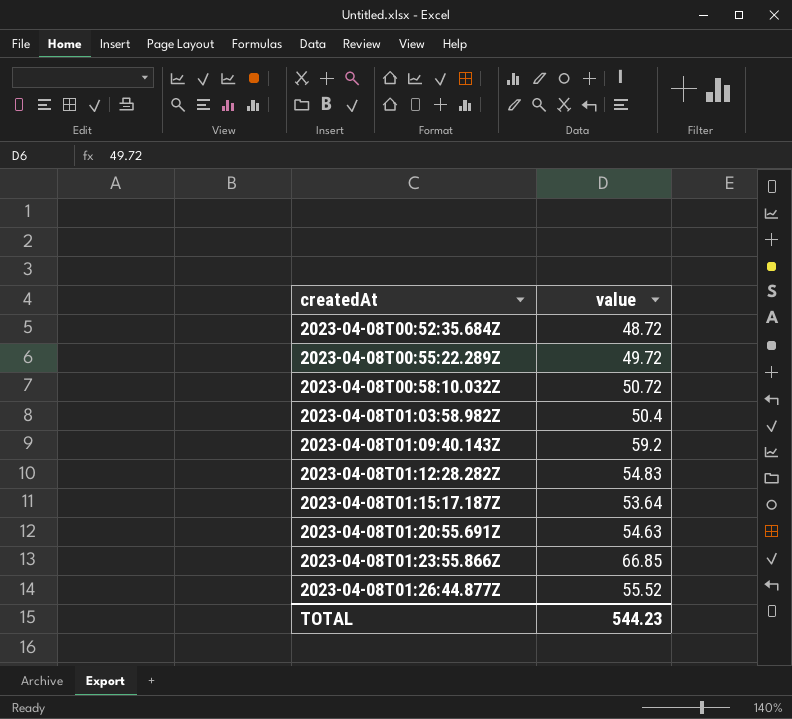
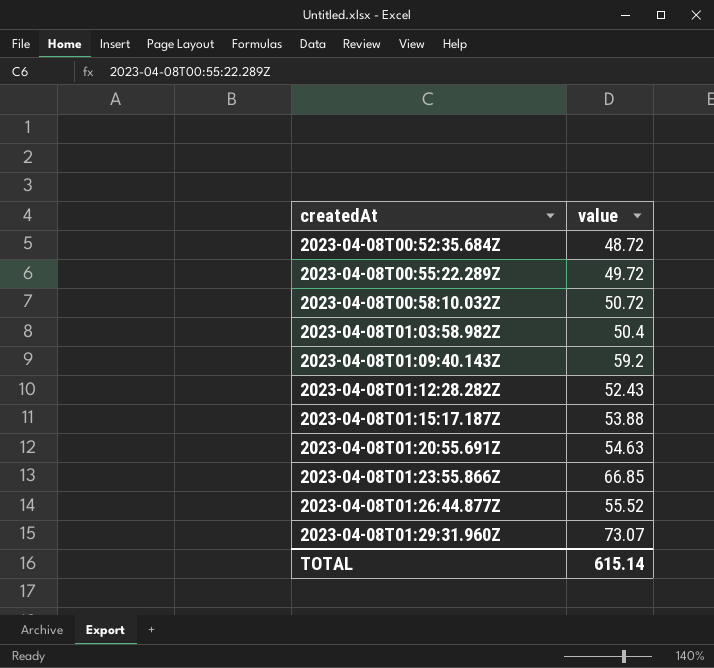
2023-04-08T01:12:28.282Z | value: 54.83 -> 52.43
2023-04-08T01:15:17.187Z | value: 53.64 -> 53.88
row 2023-04-08T01:29:31.960Z: none -> 73.07
TOTAL | value: 544.23 -> 615.14

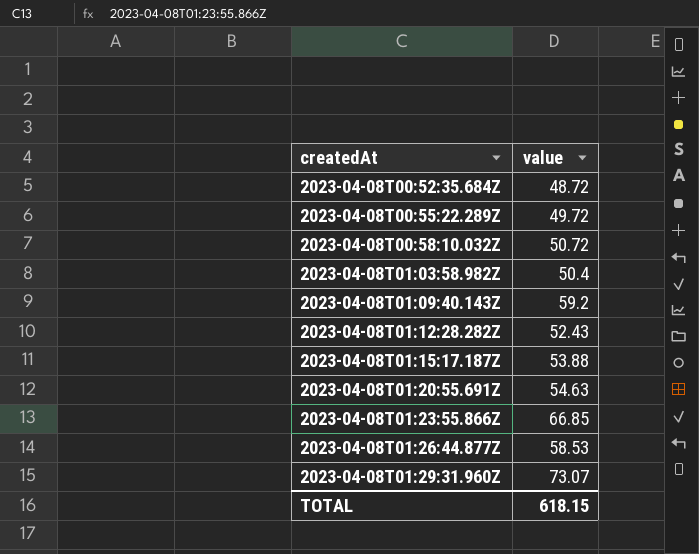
2023-04-08T01:26:44.877Z | value: 55.52 -> 58.53
TOTAL | value: 615.14 -> 618.15

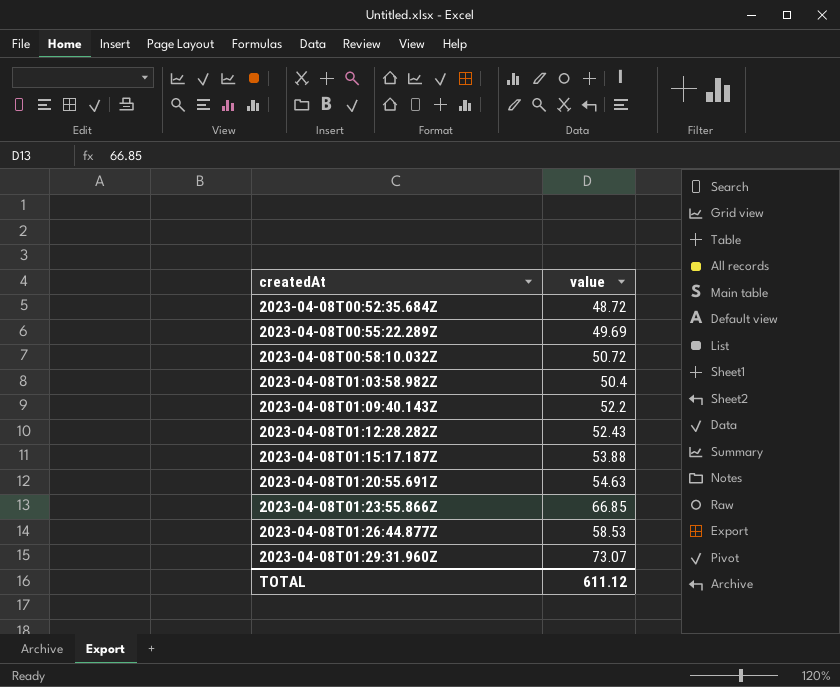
2023-04-08T00:55:22.289Z | value: 49.72 -> 49.69
2023-04-08T01:09:40.143Z | value: 59.2 -> 52.2
TOTAL | value: 618.15 -> 611.12

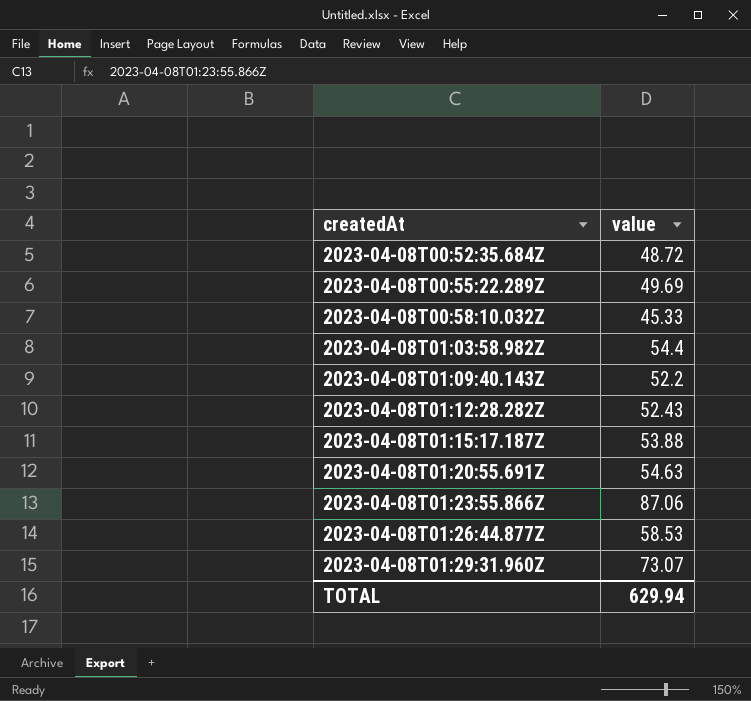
2023-04-08T00:58:10.032Z | value: 50.72 -> 45.33
2023-04-08T01:03:58.982Z | value: 50.4 -> 54.4
2023-04-08T01:23:55.866Z | value: 66.85 -> 87.06
TOTAL | value: 611.12 -> 629.94

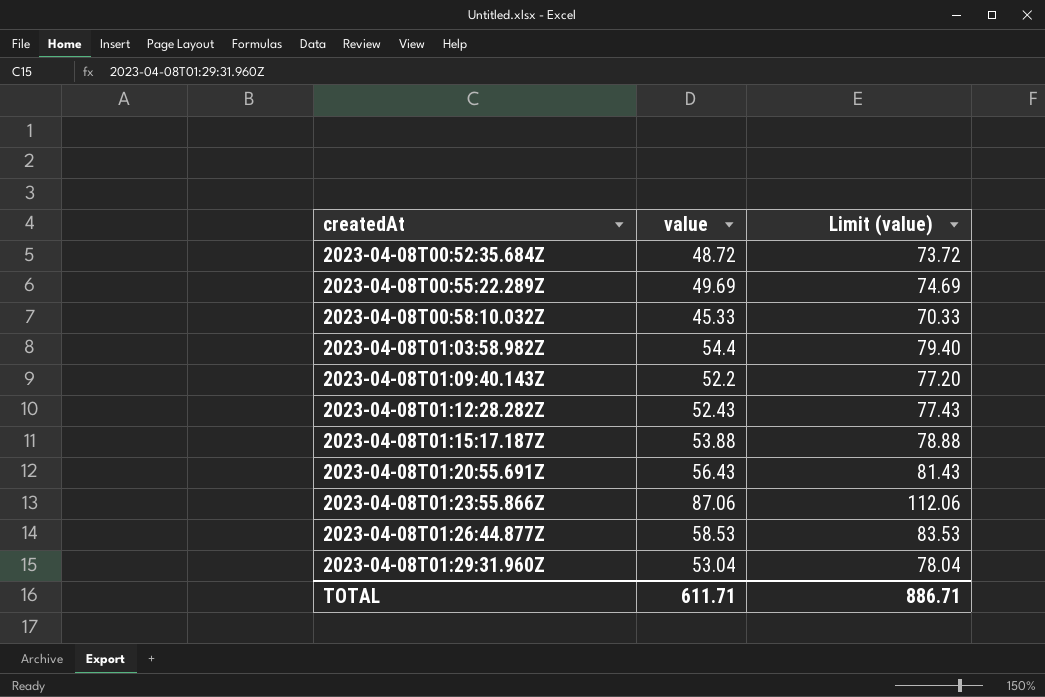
column Limit (value) | formula: none -> [value] + 25
2023-04-08T01:20:55.691Z | value: 54.63 -> 56.43
2023-04-08T01:29:31.960Z | value: 73.07 -> 53.04
TOTAL | value: 629.94 -> 611.71

